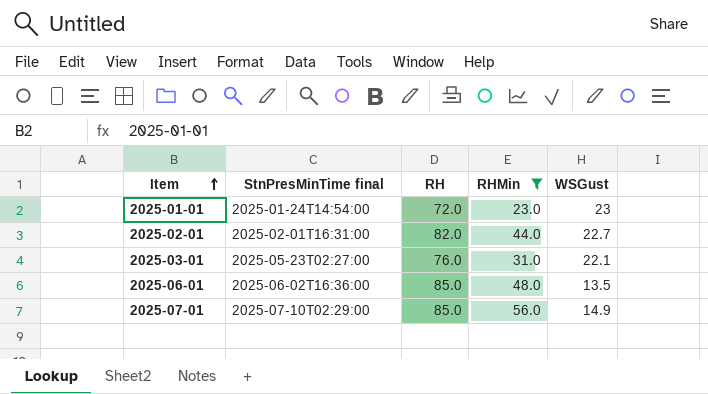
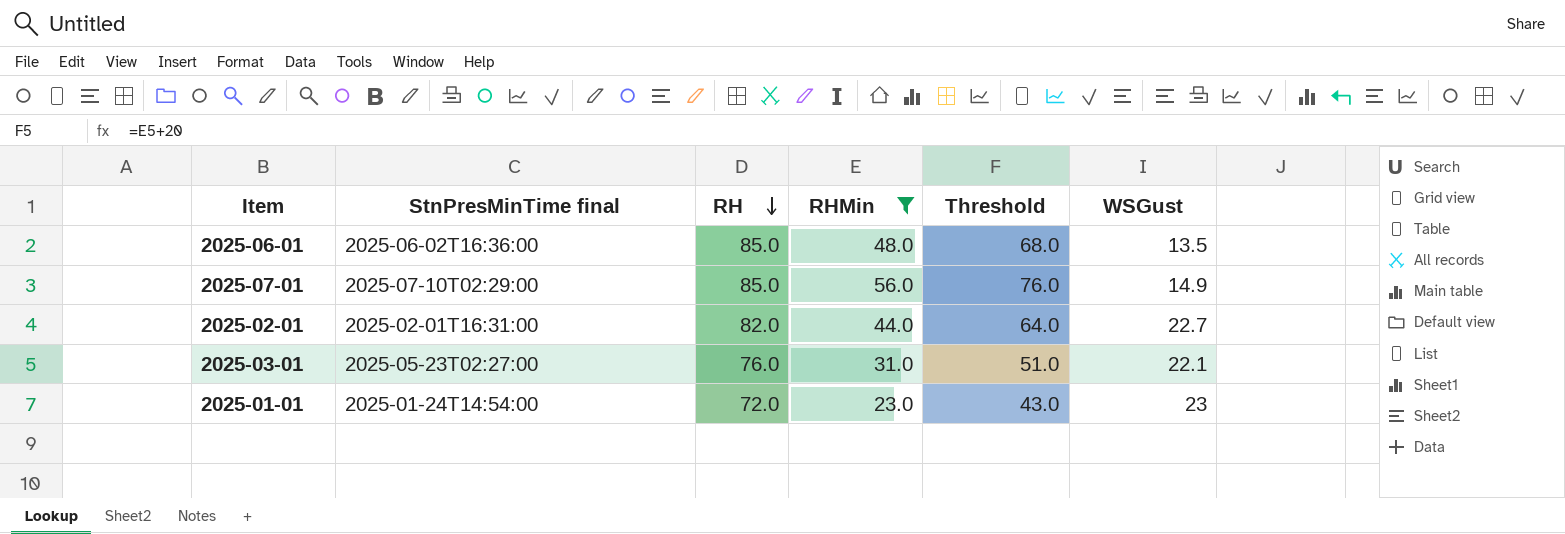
row order: Item ascending -> RH descending
column Threshold | formula: none -> [RHMin] + 20

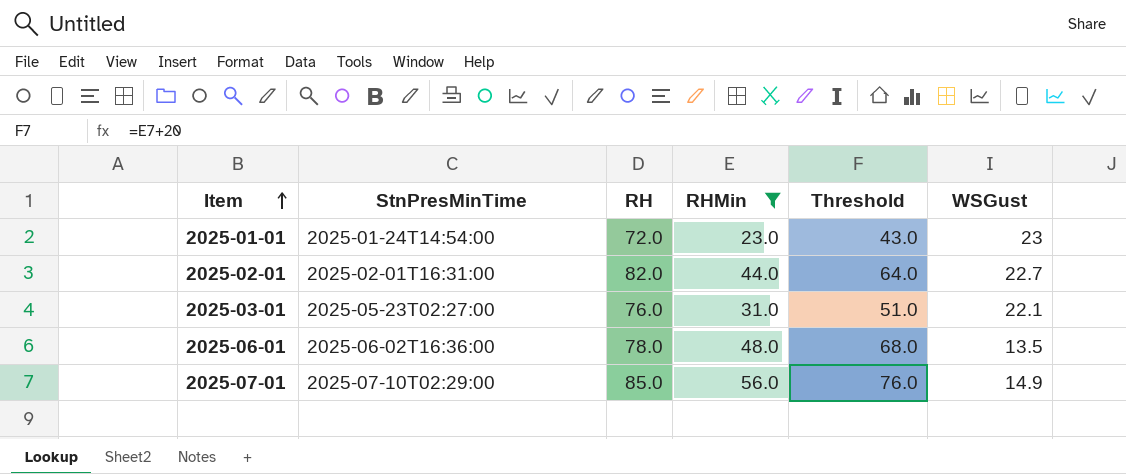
row order: RH descending -> Item ascending
column name: StnPresMinTime final -> StnPresMinTime
2025-06-01 | RH: 85.0 -> 78.0

